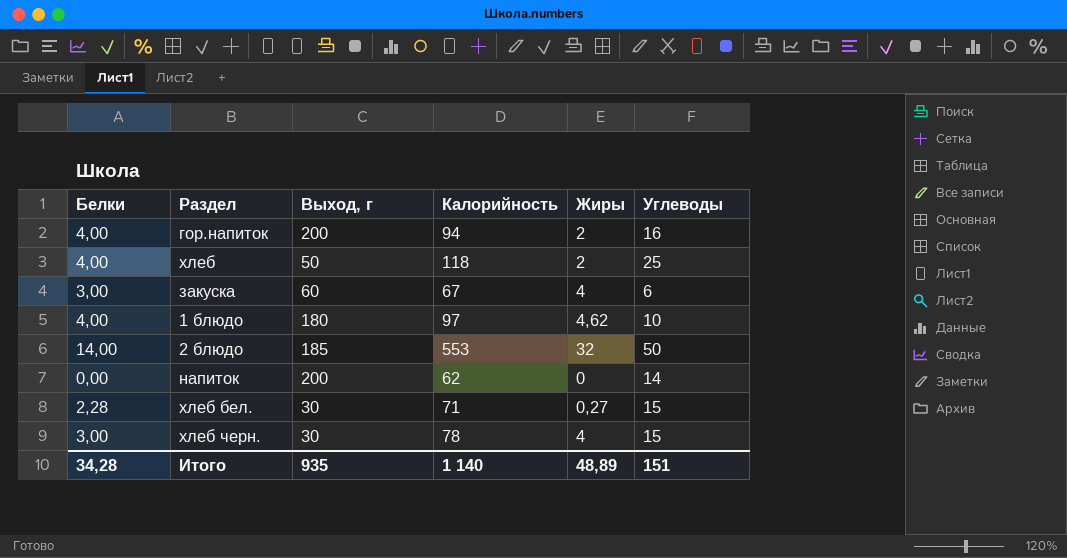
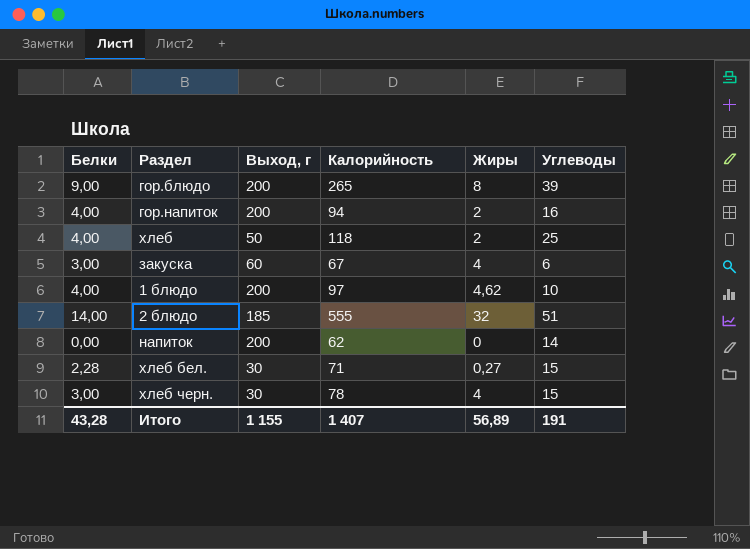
row гор.блюдо: none -> 9,00 | 200 | 265 | 8 | 39
1 блюдо | Выход, г: 180 -> 200
2 блюдо | Калорийность: 553 -> 555
2 блюдо | Углеводы: 50 -> 51
Итого | Белки: 34,28 -> 43,28
Итого | Выход, г: 935 -> 1 155
Итого | Калорийность: 1 140 -> 1 407
Итого | Жиры: 48,89 -> 56,89
Итого | Углеводы: 151 -> 191

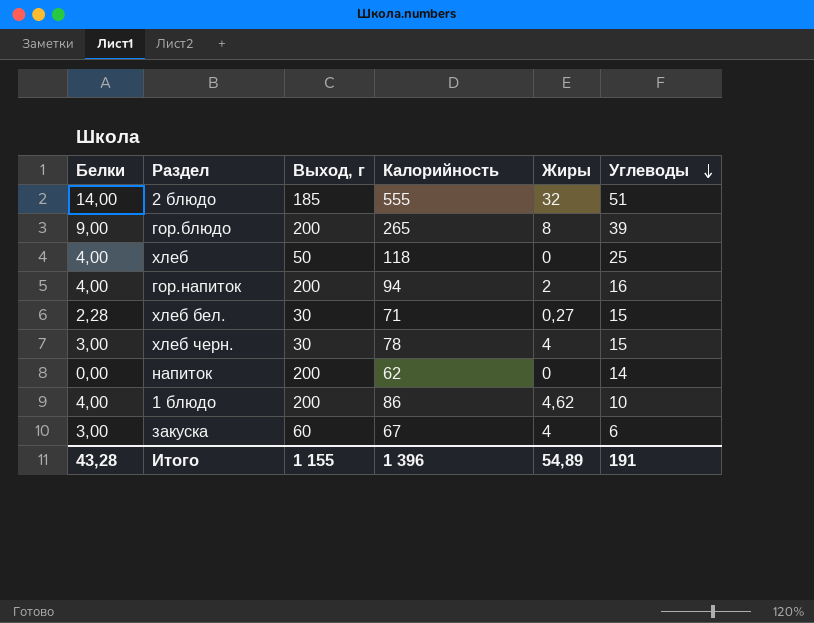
row order: none -> Углеводы descending
хлеб | Жиры: 2 -> 0
1 блюдо | Калорийность: 97 -> 86
Итого | Калорийность: 1 407 -> 1 396
Итого | Жиры: 56,89 -> 54,89

